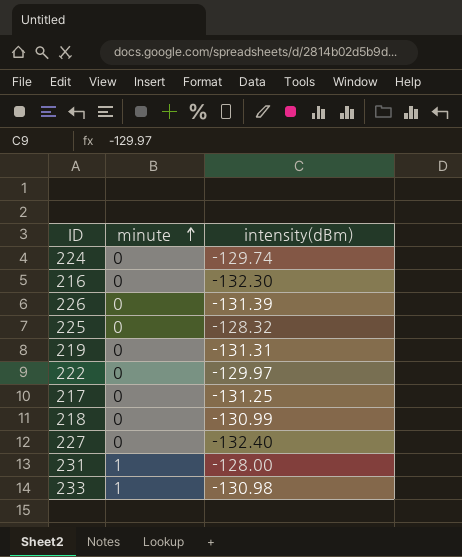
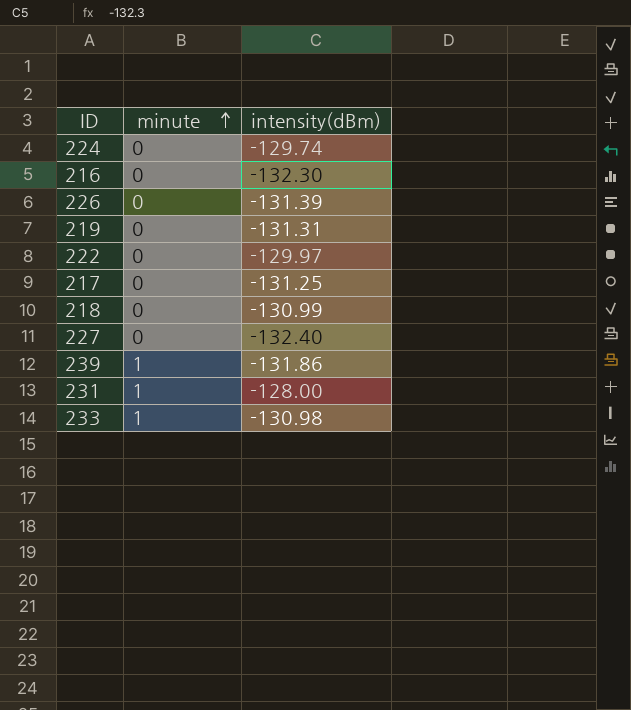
row 225: 0 | -128.32 -> none
row 239: none -> 1 | -131.86

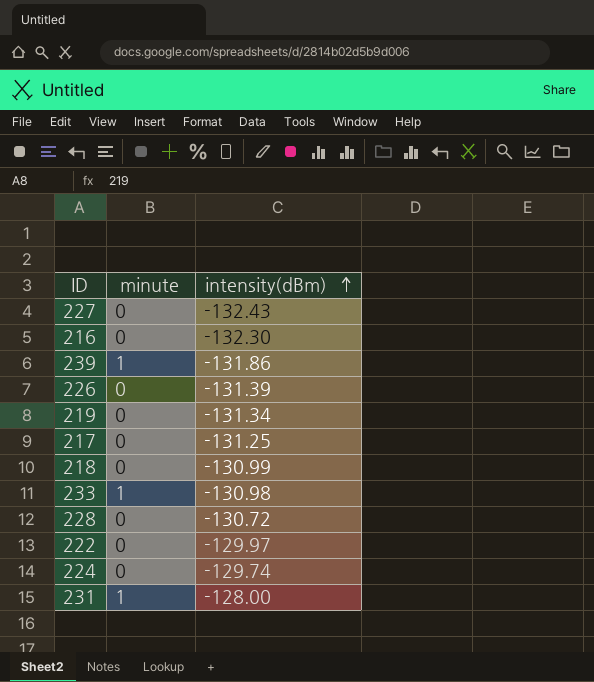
row order: minute ascending -> intensity(dBm) ascending
227 | intensity(dBm): -132.40 -> -132.43
219 | intensity(dBm): -131.31 -> -131.34
row 228: none -> 0 | -130.72

